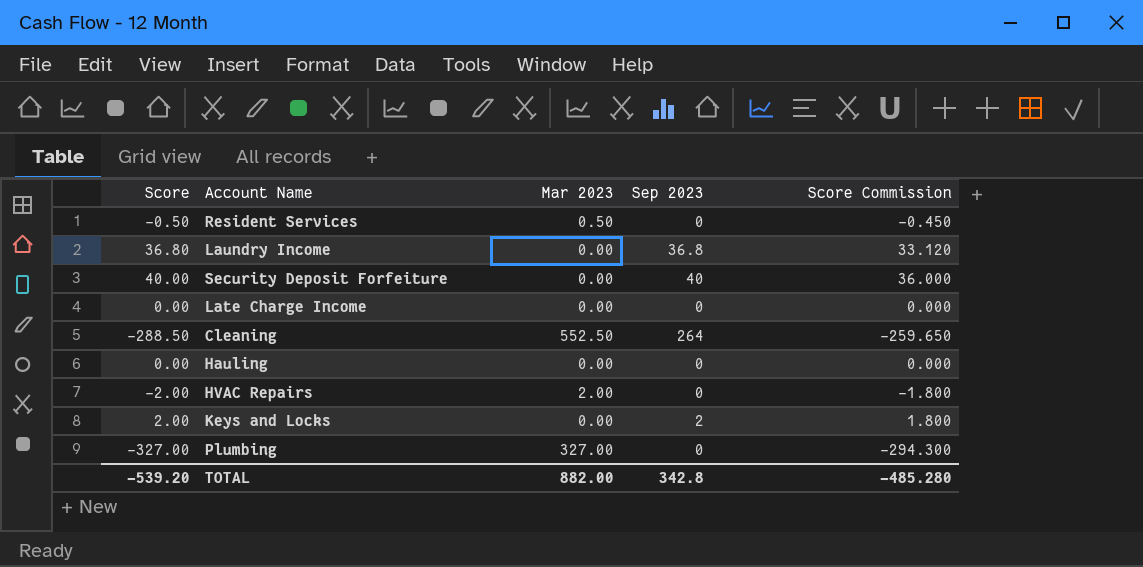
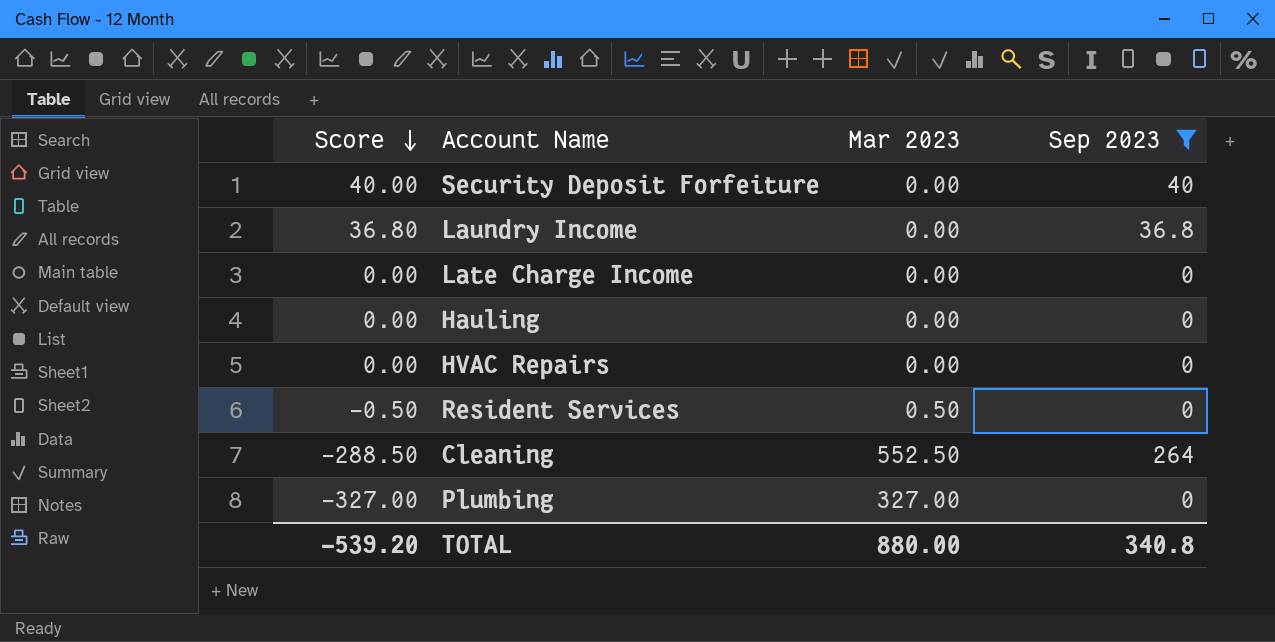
filter: none -> Sep 2023 != 2
row order: none -> Score descending
column Score Commission | formula: [Score] * 0.9 -> none
HVAC Repairs | Score: -2.00 -> 0.00
HVAC Repairs | Mar 2023: 2.00 -> 0.00
TOTAL | Mar 2023: 882.00 -> 880.00
TOTAL | Sep 2023: 342.8 -> 340.8

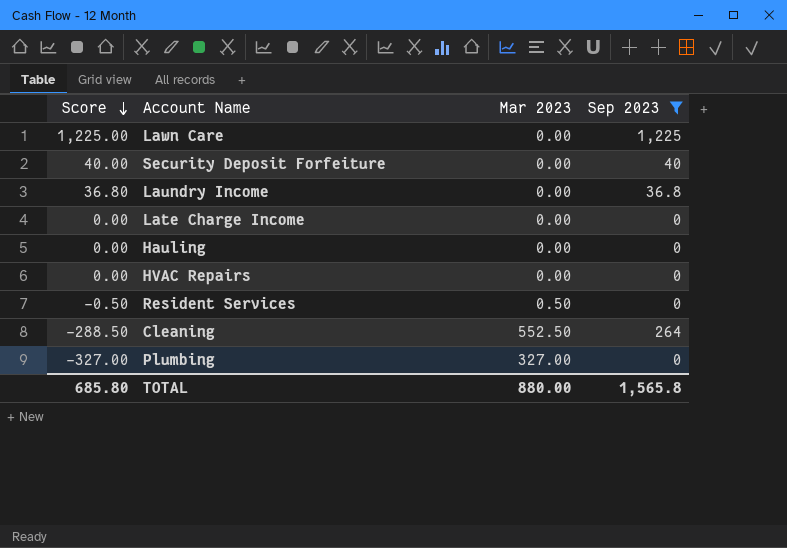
row Lawn Care: none -> 1,225.00 | 0.00 | 1,225
TOTAL | Score: -539.20 -> 685.80
TOTAL | Sep 2023: 340.8 -> 1,565.8

